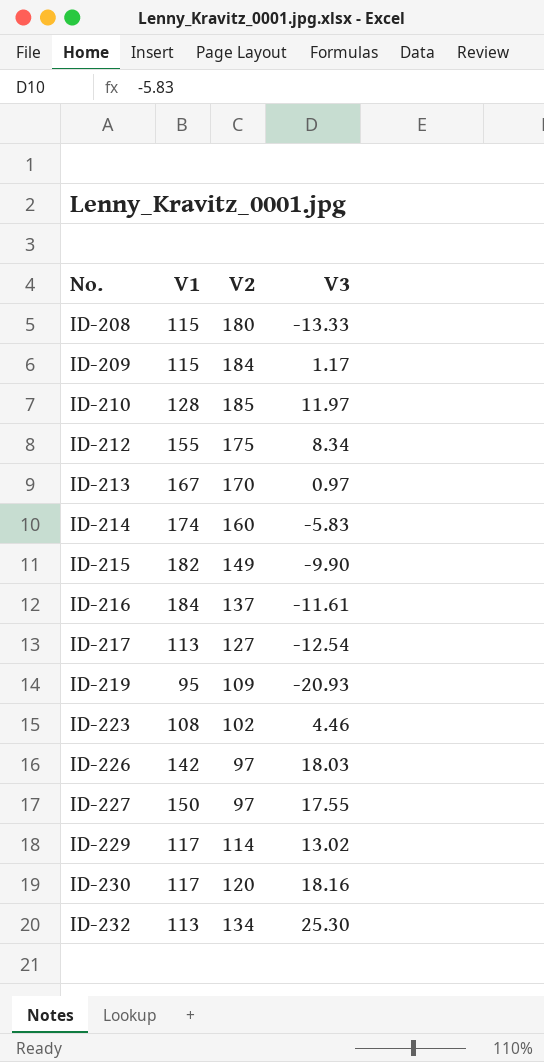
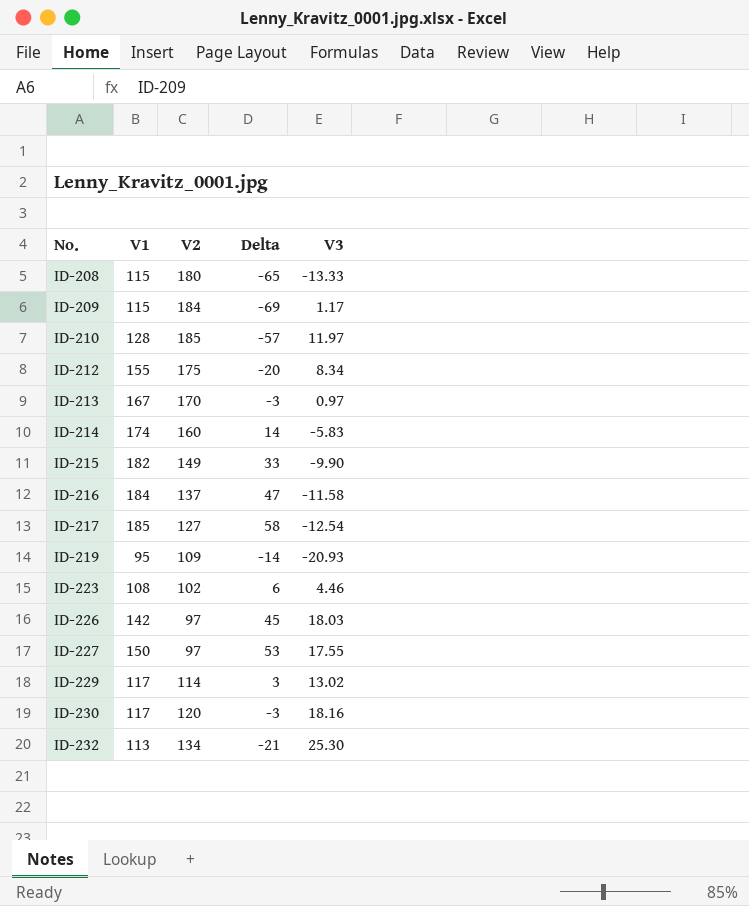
column Delta | formula: none -> [V1] - [V2]
ID-216 | V3: -11.61 -> -11.58
ID-217 | V1: 113 -> 185

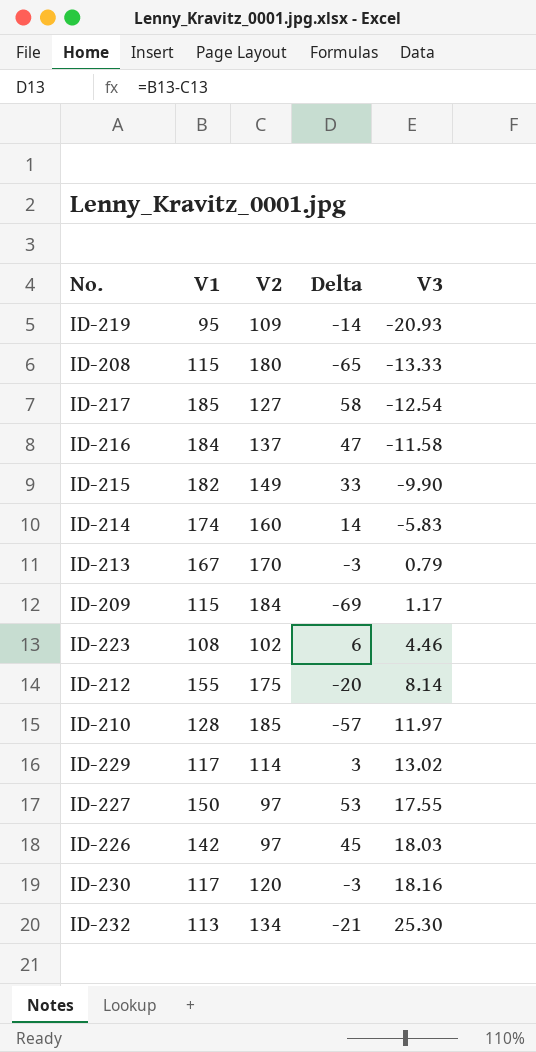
row order: No. ascending -> V3 ascending
ID-213 | V3: 0.97 -> 0.79
ID-212 | V3: 8.34 -> 8.14

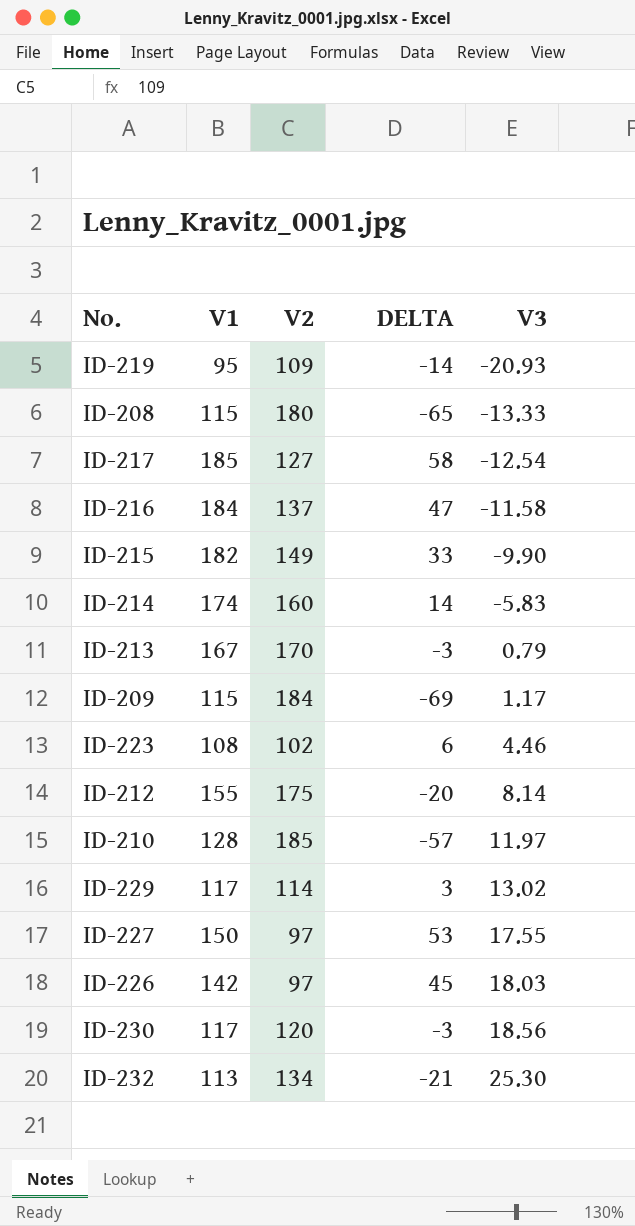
column name: Delta -> DELTA
ID-230 | V3: 18.16 -> 18.56

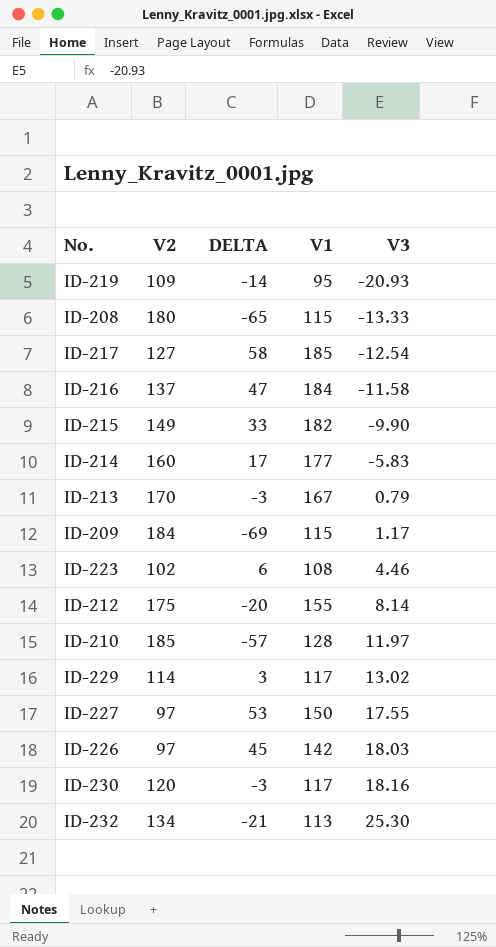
column V1 | position: 2 -> 4
ID-214 | DELTA: 14 -> 17
ID-214 | V1: 174 -> 177
ID-230 | V3: 18.56 -> 18.16

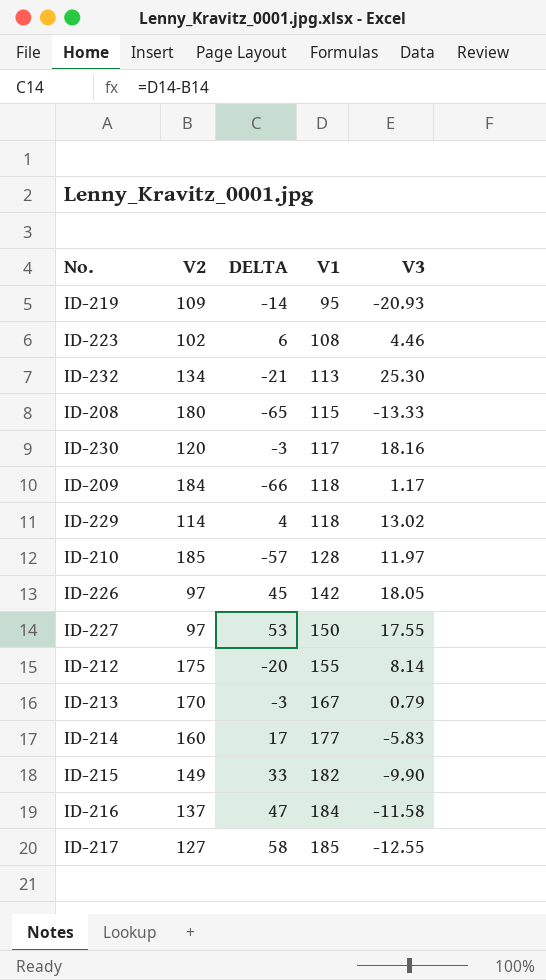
row order: V3 ascending -> V1 ascending
ID-209 | DELTA: -69 -> -66
ID-209 | V1: 115 -> 118
ID-229 | DELTA: 3 -> 4
ID-229 | V1: 117 -> 118
ID-226 | V3: 18.03 -> 18.05
ID-217 | V3: -12.54 -> -12.55

